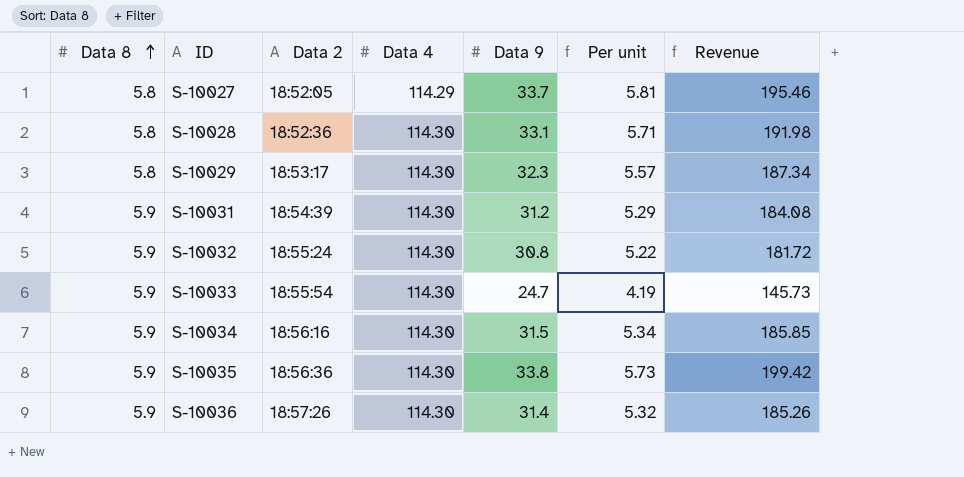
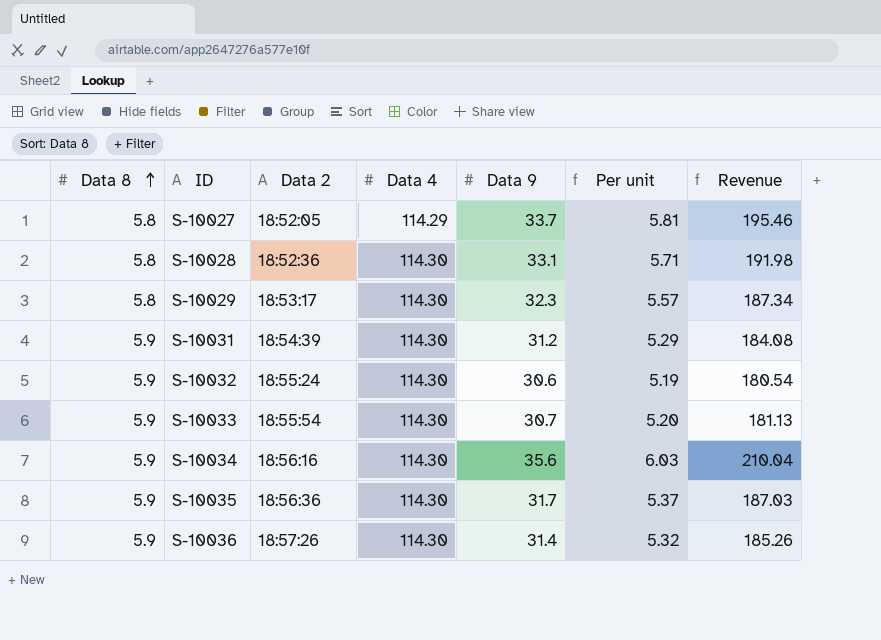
S-10032 | Data 9: 30.8 -> 30.6
S-10032 | Per unit: 5.22 -> 5.19
S-10032 | Revenue: 181.72 -> 180.54
S-10033 | Data 9: 24.7 -> 30.7
S-10033 | Per unit: 4.19 -> 5.20
S-10033 | Revenue: 145.73 -> 181.13
S-10034 | Data 9: 31.5 -> 35.6
S-10034 | Per unit: 5.34 -> 6.03
S-10034 | Revenue: 185.85 -> 210.04
S-10035 | Data 9: 33.8 -> 31.7
S-10035 | Per unit: 5.73 -> 5.37
S-10035 | Revenue: 199.42 -> 187.03

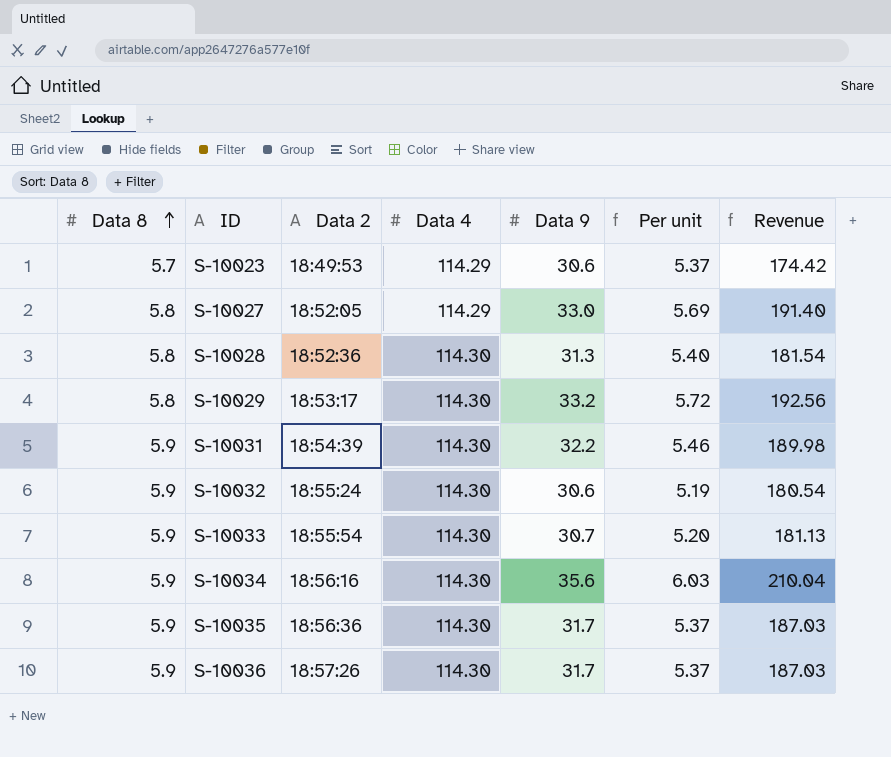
row S-10023: none -> 5.7 | 18:49:53 | 114.29 | 30.6 | 5.37 | 174.42
S-10027 | Data 9: 33.7 -> 33.0
S-10027 | Per unit: 5.81 -> 5.69
S-10027 | Revenue: 195.46 -> 191.40
S-10028 | Data 9: 33.1 -> 31.3
S-10028 | Per unit: 5.71 -> 5.40
S-10028 | Revenue: 191.98 -> 181.54
S-10029 | Data 9: 32.3 -> 33.2
S-10029 | Per unit: 5.57 -> 5.72
S-10029 | Revenue: 187.34 -> 192.56
S-10031 | Data 9: 31.2 -> 32.2
S-10031 | Per unit: 5.29 -> 5.46
S-10031 | Revenue: 184.08 -> 189.98
S-10036 | Data 9: 31.4 -> 31.7
S-10036 | Per unit: 5.32 -> 5.37
S-10036 | Revenue: 185.26 -> 187.03

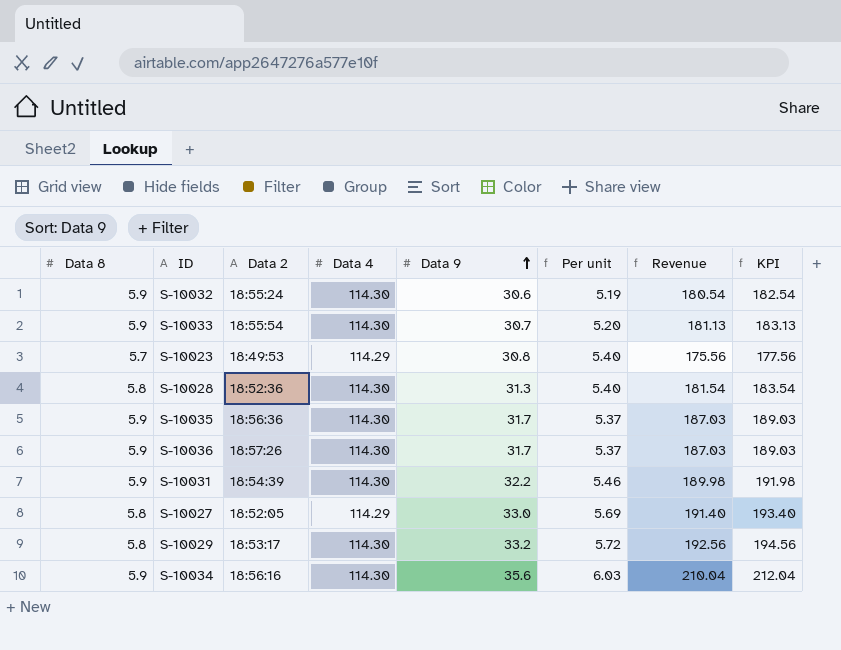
row order: Data 8 ascending -> Data 9 ascending
column KPI | formula: none -> [Revenue] + 2
S-10023 | Data 9: 30.6 -> 30.8
S-10023 | Per unit: 5.37 -> 5.40
S-10023 | Revenue: 174.42 -> 175.56

